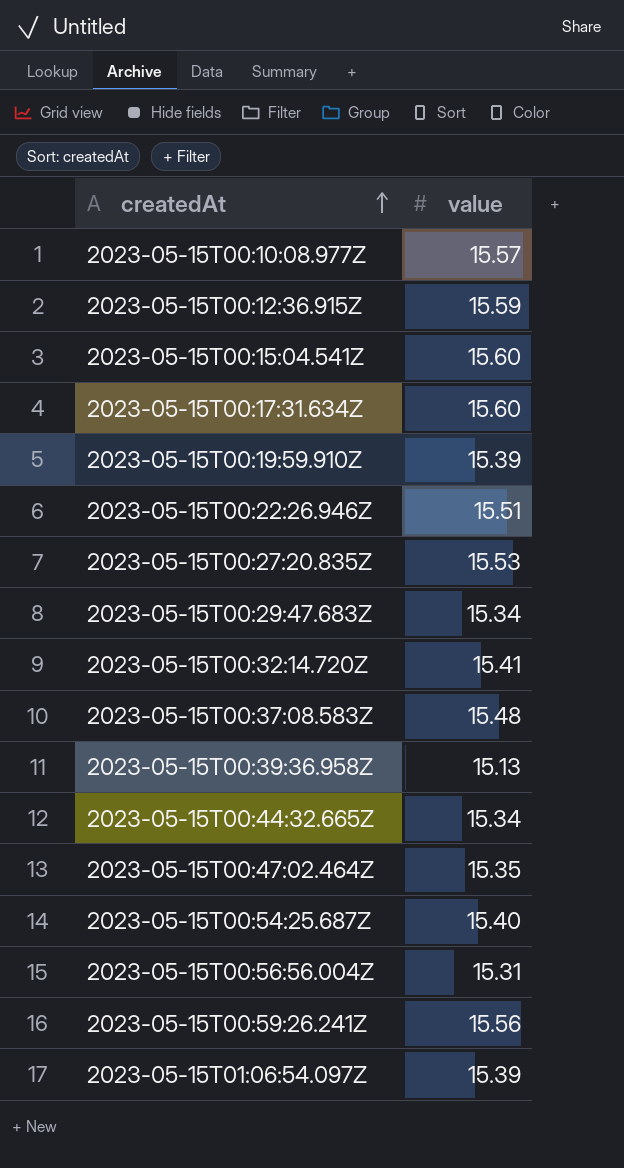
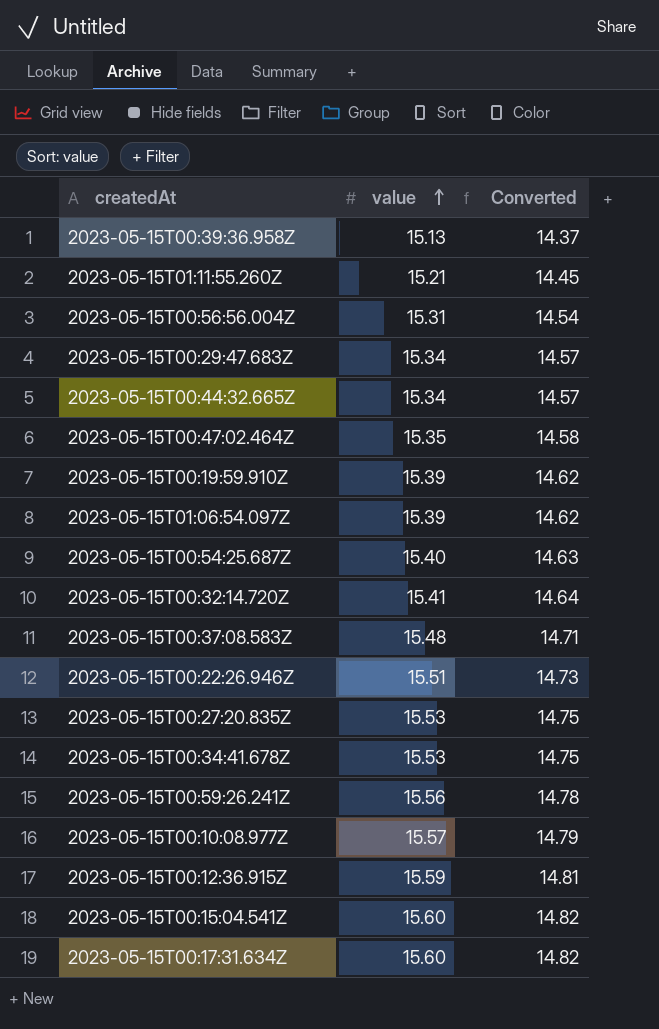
row order: createdAt ascending -> value ascending
column Converted | formula: none -> [value] * 0.95
row 2023-05-15T01:11:55.260Z: none -> 15.21 | 14.45
row 2023-05-15T00:34:41.678Z: none -> 15.53 | 14.75

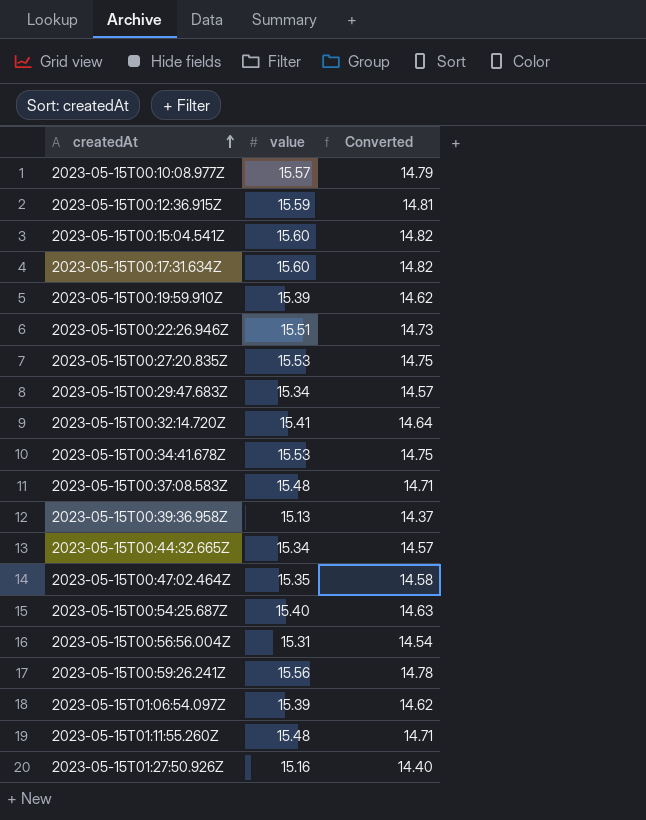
row order: value ascending -> createdAt ascending
2023-05-15T01:11:55.260Z | value: 15.21 -> 15.48
2023-05-15T01:11:55.260Z | Converted: 14.45 -> 14.71
row 2023-05-15T01:27:50.926Z: none -> 15.16 | 14.40

